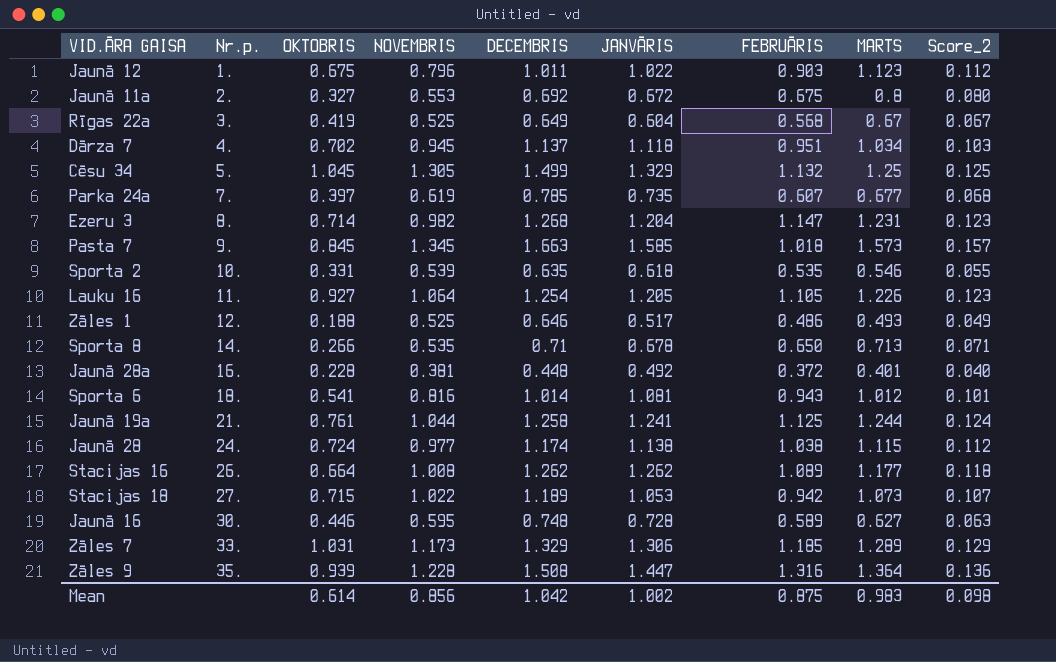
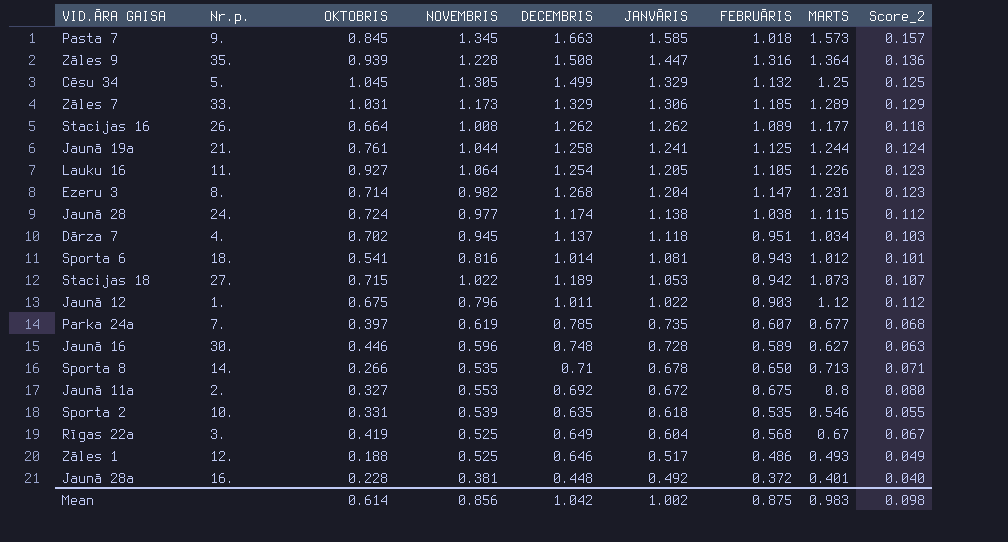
row order: Nr.p. ascending -> JANVĀRIS descending
Jaunā 12 | MARTS: 1.123 -> 1.12
Jaunā 16 | NOVEMBRIS: 0.595 -> 0.596

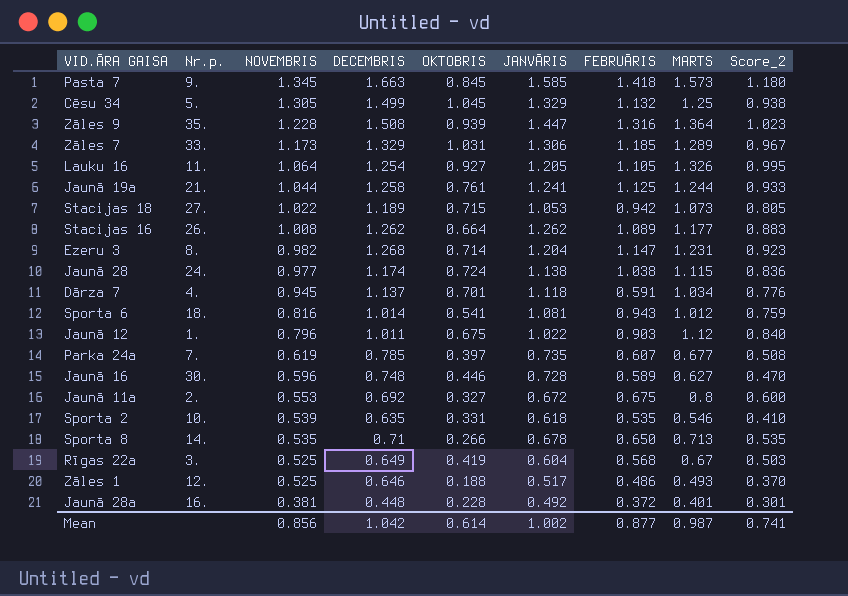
row order: JANVĀRIS descending -> NOVEMBRIS descending
column OKTOBRIS | position: 3 -> 5
column Score_2 | formula: [MARTS] * 0.1 -> [MARTS] * 0.75
Pasta 7 | FEBRUĀRIS: 1.018 -> 1.418
Lauku 16 | MARTS: 1.226 -> 1.326
Dārza 7 | OKTOBRIS: 0.702 -> 0.701
Dārza 7 | FEBRUĀRIS: 0.951 -> 0.591
Mean | FEBRUĀRIS: 0.875 -> 0.877
Mean | MARTS: 0.983 -> 0.987
Mean | Score_2: 0.098 -> 0.741

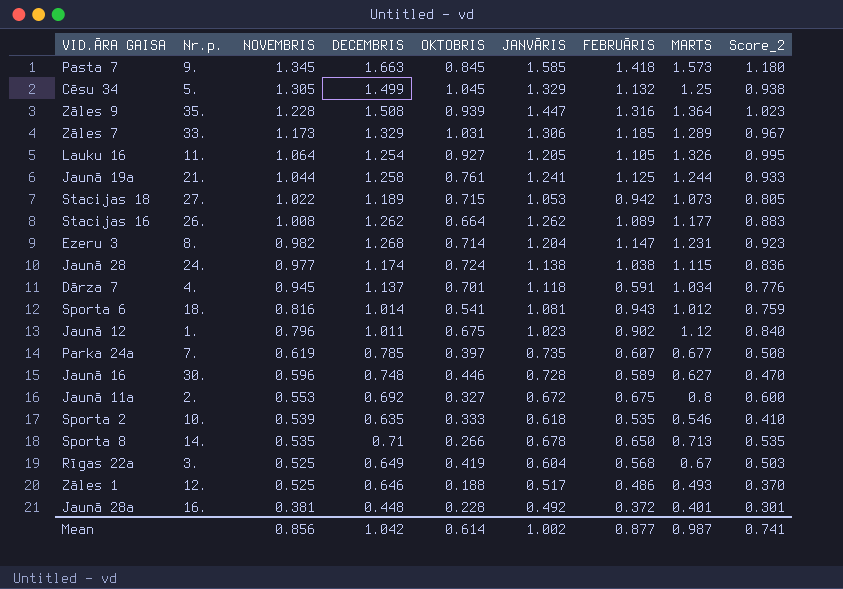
Jaunā 12 | JANVĀRIS: 1.022 -> 1.023
Jaunā 12 | FEBRUĀRIS: 0.903 -> 0.902
Sporta 2 | OKTOBRIS: 0.331 -> 0.333

